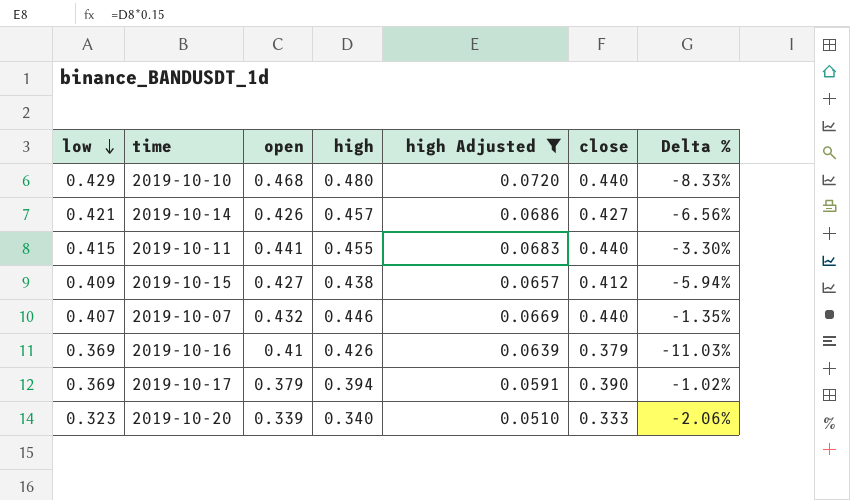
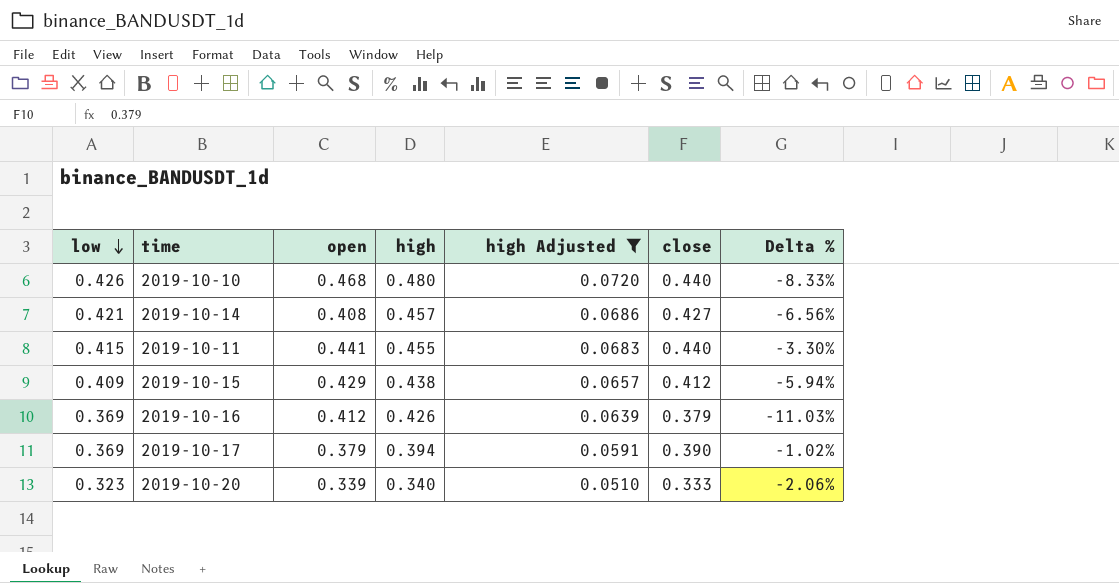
row 2019-10-07: 0.407 | 0.432 | 0.446 | 0.0669 | 0.440 | -1.35% -> none
2019-10-10 | low: 0.429 -> 0.426
2019-10-14 | open: 0.426 -> 0.408
2019-10-15 | open: 0.427 -> 0.429
2019-10-16 | open: 0.41 -> 0.412

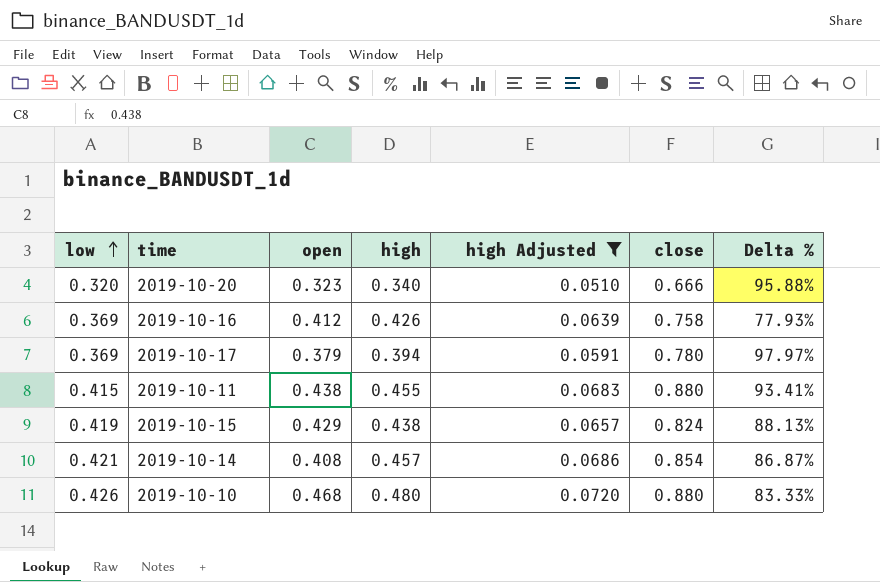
row order: low descending -> low ascending
2019-10-20 | low: 0.323 -> 0.320
2019-10-20 | open: 0.339 -> 0.323
2019-10-20 | close: 0.333 -> 0.666
2019-10-20 | Delta %: -2.06% -> 95.88%
2019-10-16 | close: 0.379 -> 0.758
2019-10-16 | Delta %: -11.03% -> 77.93%
2019-10-17 | close: 0.390 -> 0.780
2019-10-17 | Delta %: -1.02% -> 97.97%
2019-10-11 | open: 0.441 -> 0.438
2019-10-11 | close: 0.440 -> 0.880
2019-10-11 | Delta %: -3.30% -> 93.41%
2019-10-15 | low: 0.409 -> 0.419
2019-10-15 | close: 0.412 -> 0.824
2019-10-15 | Delta %: -5.94% -> 88.13%
2019-10-14 | close: 0.427 -> 0.854
2019-10-14 | Delta %: -6.56% -> 86.87%
2019-10-10 | close: 0.440 -> 0.880
2019-10-10 | Delta %: -8.33% -> 83.33%

